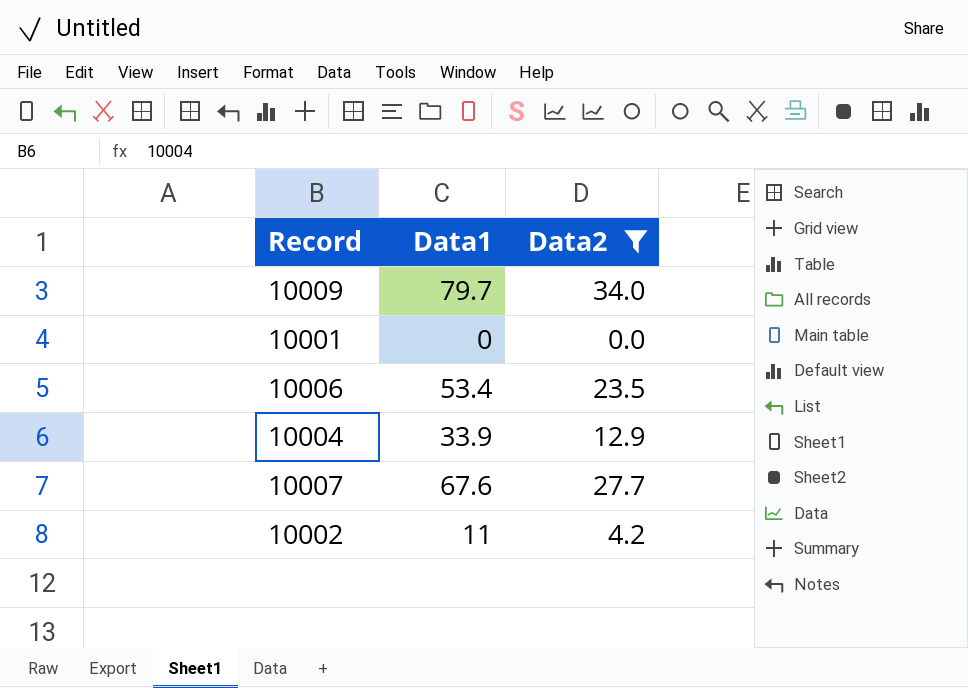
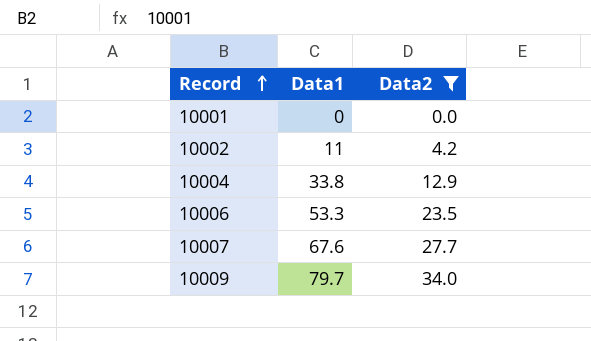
row order: none -> Record ascending
10004 | Data1: 33.9 -> 33.8
10006 | Data1: 53.4 -> 53.3

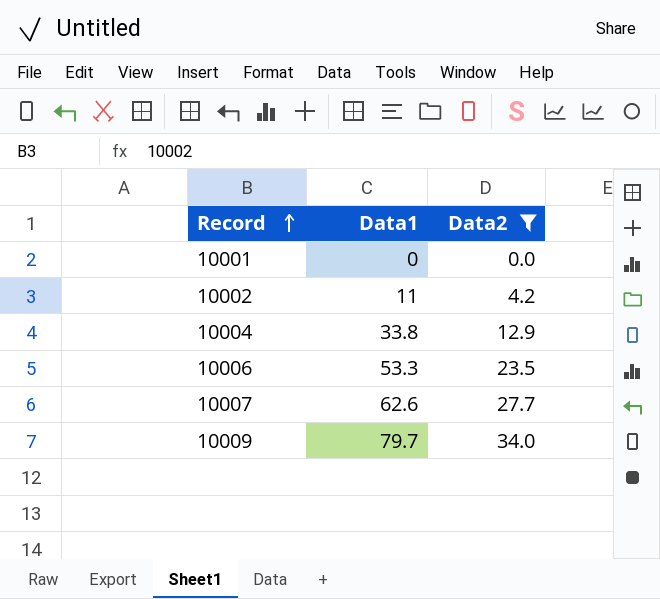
10007 | Data1: 67.6 -> 62.6

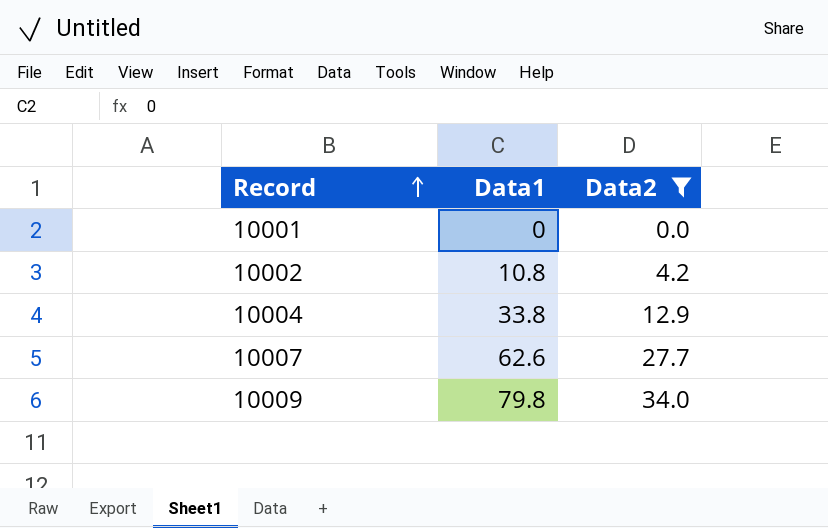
row 10006: 53.3 | 23.5 -> none
10002 | Data1: 11 -> 10.8
10009 | Data1: 79.7 -> 79.8

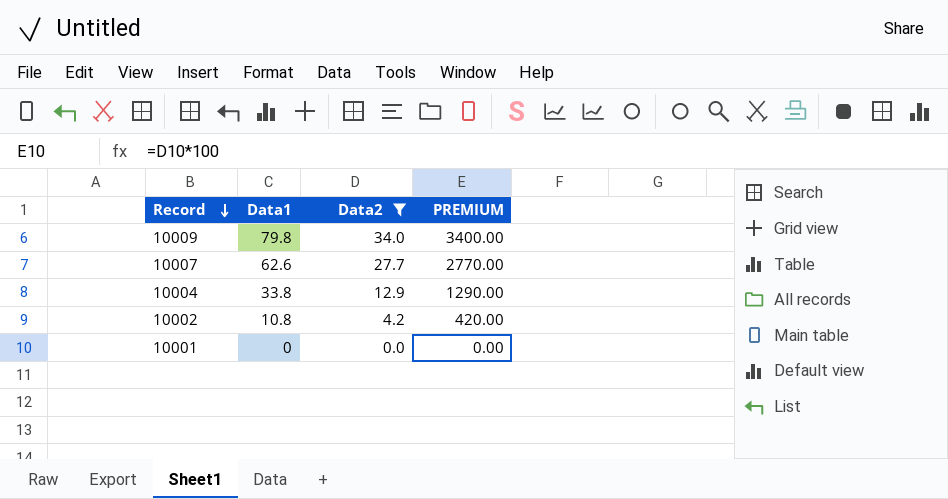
row order: Record ascending -> Record descending
column PREMIUM | formula: none -> [Data2] * 100

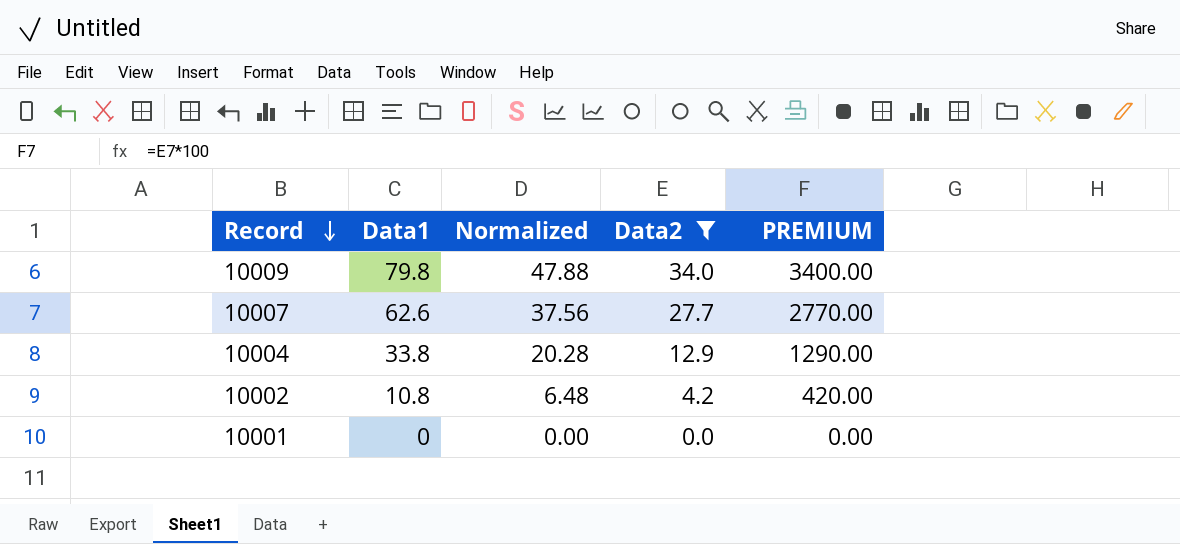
column Normalized | formula: none -> [Data1] * 0.6

